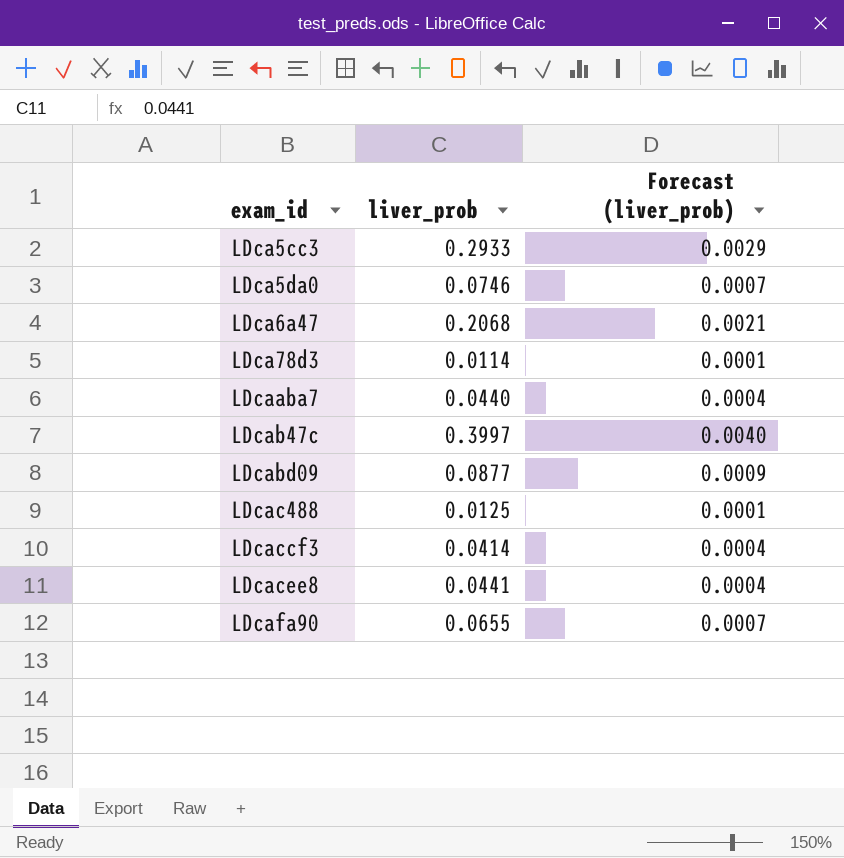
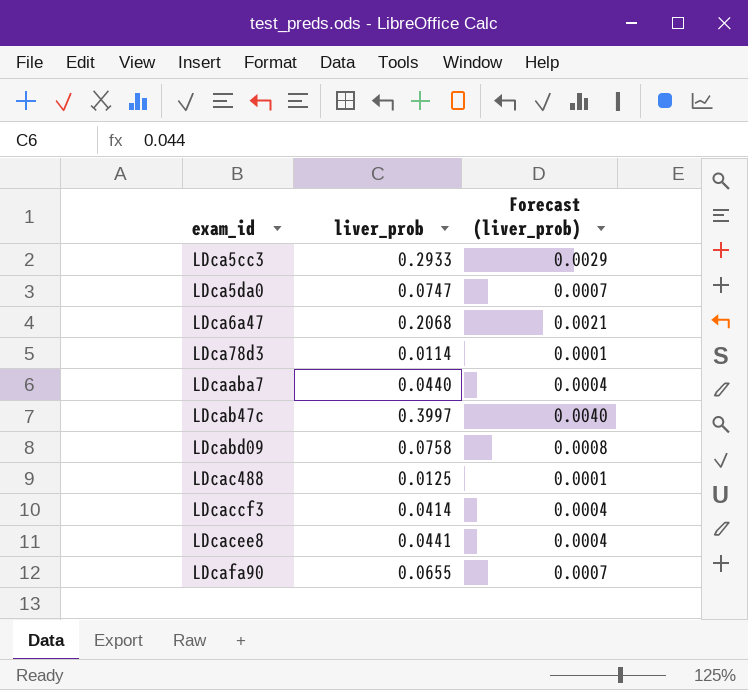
LDca5da0 | liver_prob: 0.0746 -> 0.0747
LDcabd09 | liver_prob: 0.0877 -> 0.0758
LDcabd09 | Forecast (liver_prob): 0.0009 -> 0.0008

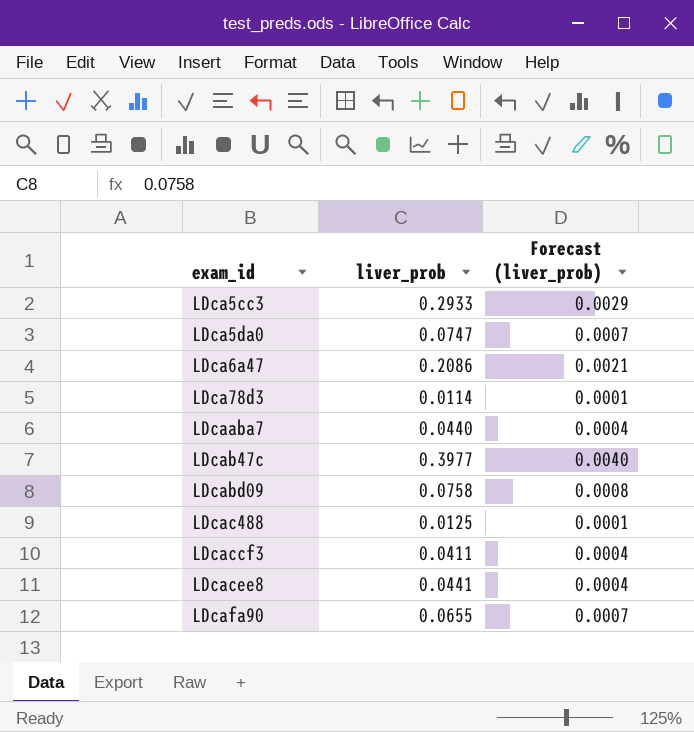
LDca6a47 | liver_prob: 0.2068 -> 0.2086
LDcab47c | liver_prob: 0.3997 -> 0.3977
LDcaccf3 | liver_prob: 0.0414 -> 0.0411

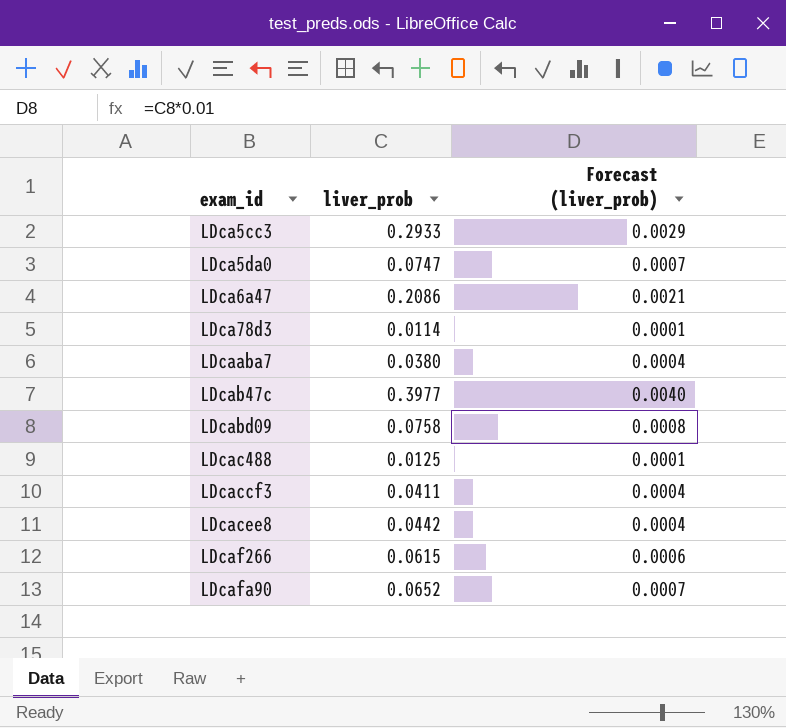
LDcaaba7 | liver_prob: 0.0440 -> 0.0380
LDcacee8 | liver_prob: 0.0441 -> 0.0442
row LDcaf266: none -> 0.0615 | 0.0006
LDcafa90 | liver_prob: 0.0655 -> 0.0652

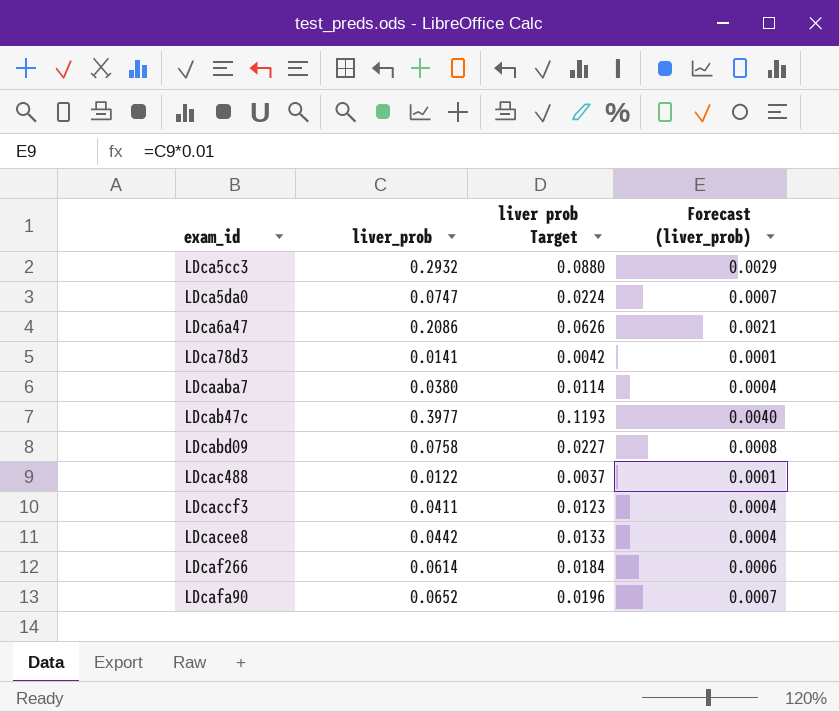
column liver prob Target | formula: none -> [liver_prob] * 0.3
LDca5cc3 | liver_prob: 0.2933 -> 0.2932
LDca78d3 | liver_prob: 0.0114 -> 0.0141
LDcac488 | liver_prob: 0.0125 -> 0.0122
LDcaf266 | liver_prob: 0.0615 -> 0.0614

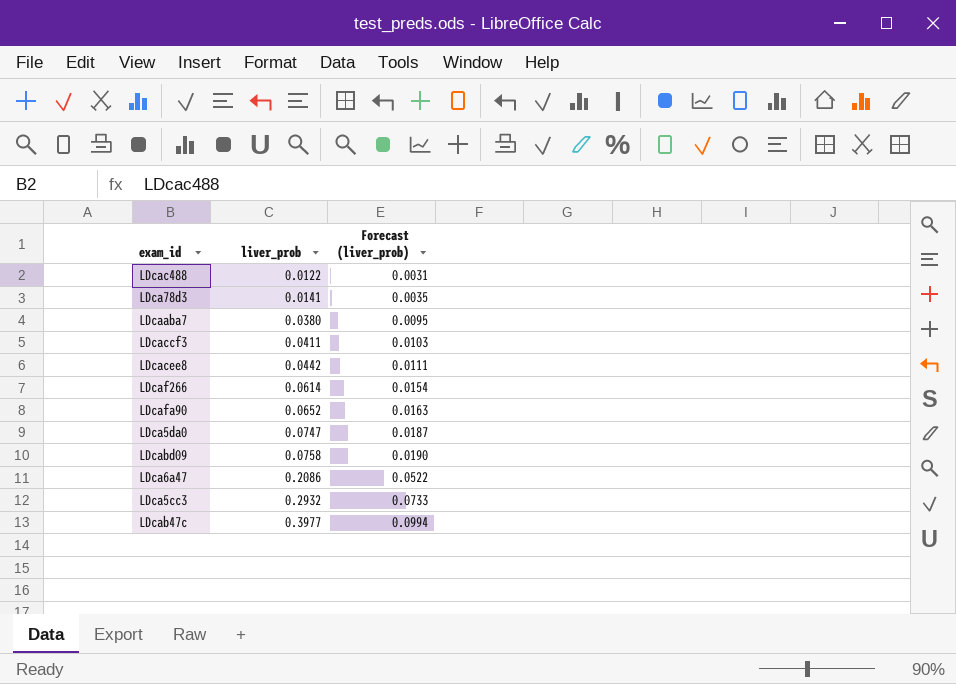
row order: exam_id ascending -> liver_prob ascending
column liver prob Target | formula: [liver_prob] * 0.3 -> none
column Forecast (liver_prob) | formula: [liver_prob] * 0.01 -> [liver_prob] * 0.25

